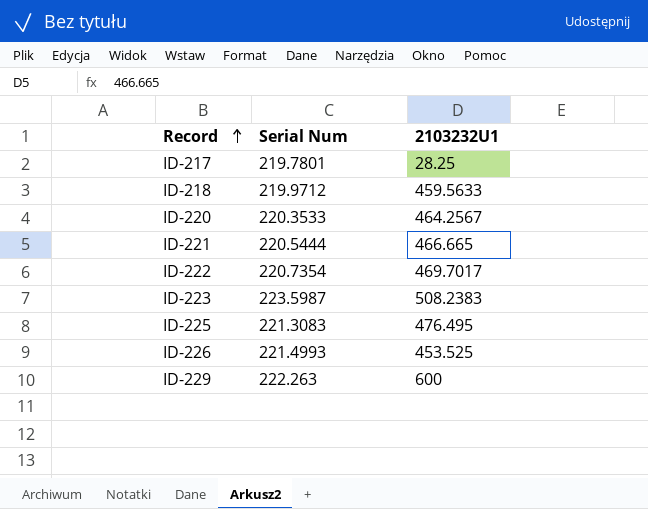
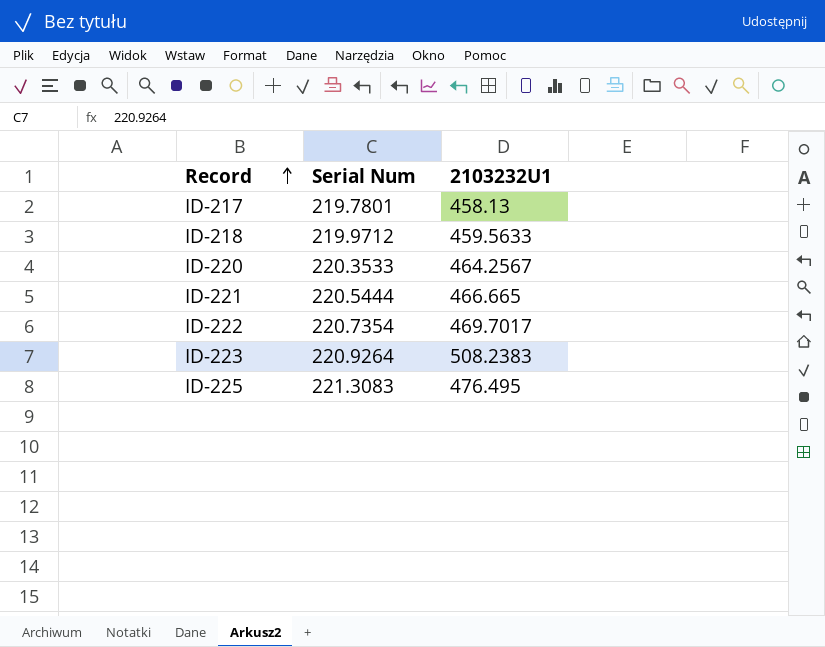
row ID-226: 221.4993 | 453.525 -> none
row ID-229: 222.263 | 600 -> none
ID-217 | 2103232U1: 28.25 -> 458.13
ID-223 | Serial Num: 223.5987 -> 220.9264

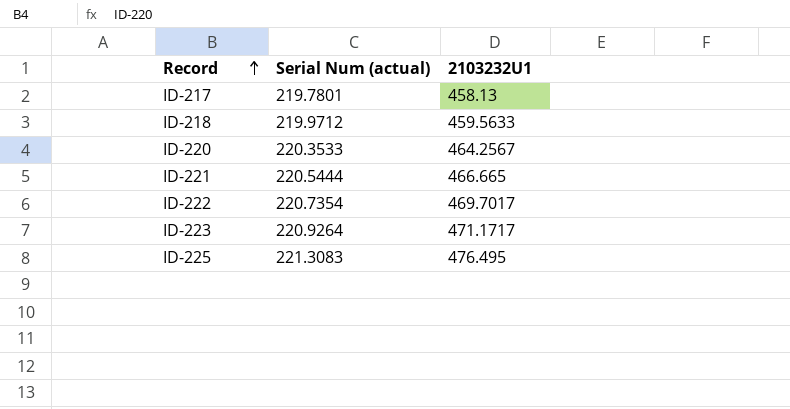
column name: Serial Num -> Serial Num (actual)
ID-223 | 2103232U1: 508.2383 -> 471.1717

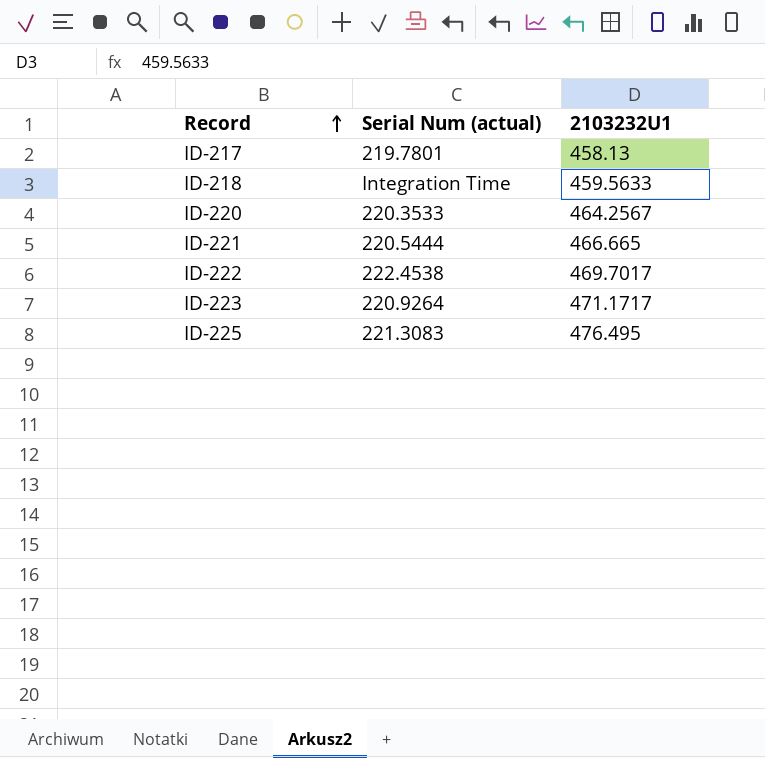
ID-218 | Serial Num (actual): 219.9712 -> Integration Time
ID-222 | Serial Num (actual): 220.7354 -> 222.4538

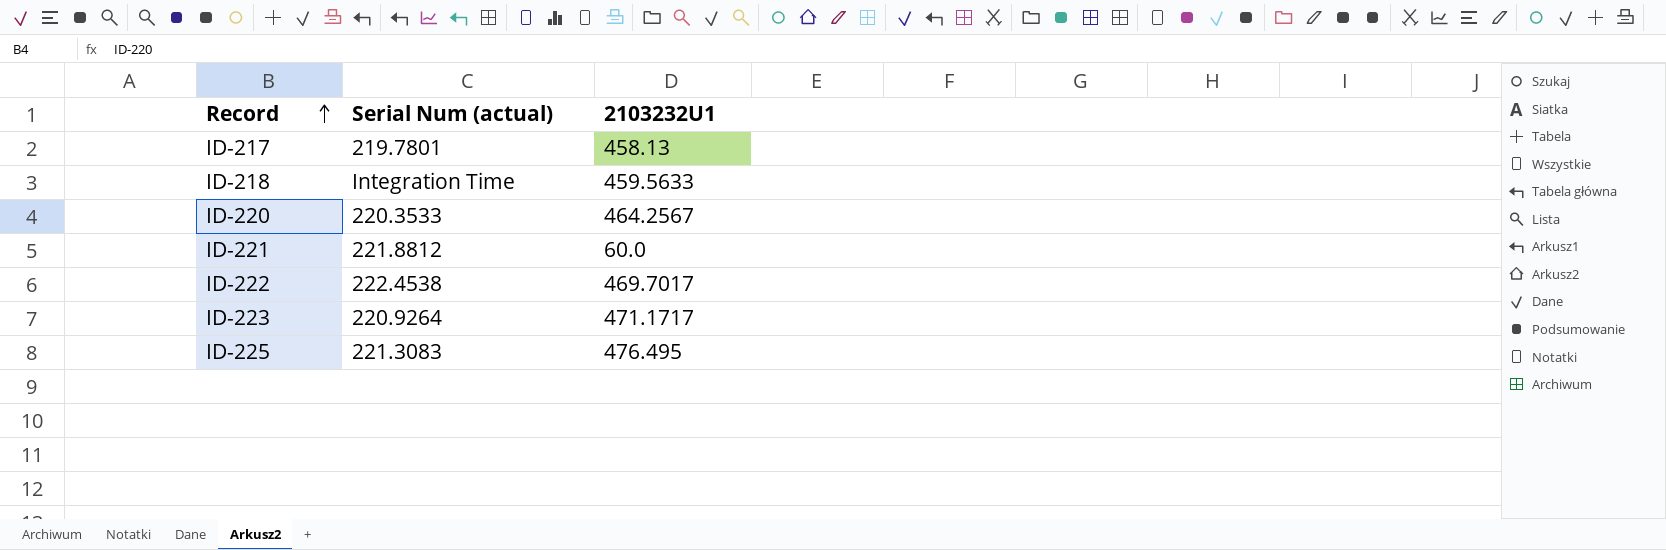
ID-221 | Serial Num (actual): 220.5444 -> 221.8812
ID-221 | 2103232U1: 466.665 -> 60.0

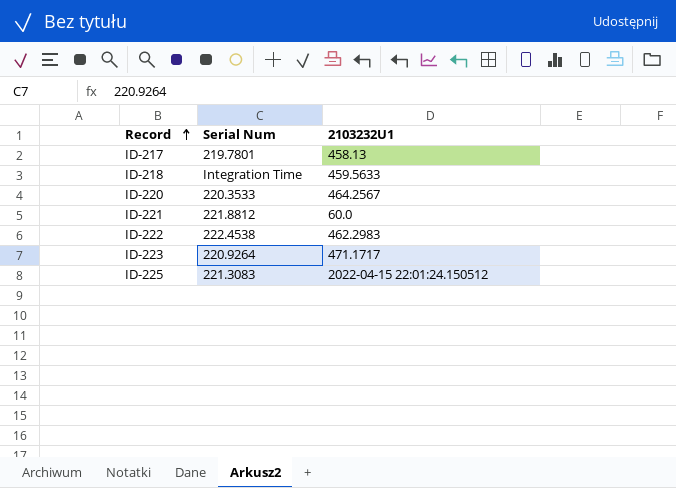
column name: Serial Num (actual) -> Serial Num
ID-222 | 2103232U1: 469.7017 -> 462.2983
ID-225 | 2103232U1: 476.495 -> 2022-04-15 22:01:24.150512

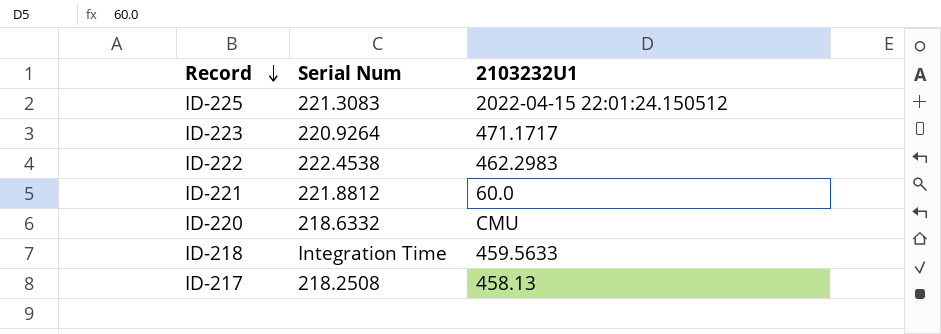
row order: Record ascending -> Record descending
ID-220 | Serial Num: 220.3533 -> 218.6332
ID-220 | 2103232U1: 464.2567 -> CMU
ID-217 | Serial Num: 219.7801 -> 218.2508

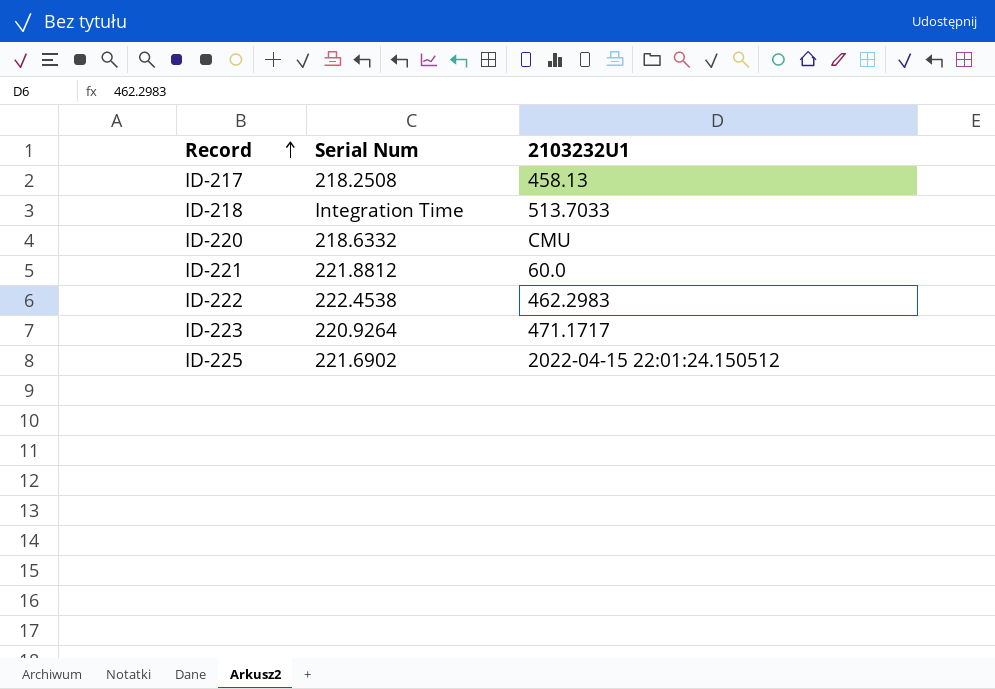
row order: Record descending -> Record ascending
ID-218 | 2103232U1: 459.5633 -> 513.7033
ID-225 | Serial Num: 221.3083 -> 221.6902

